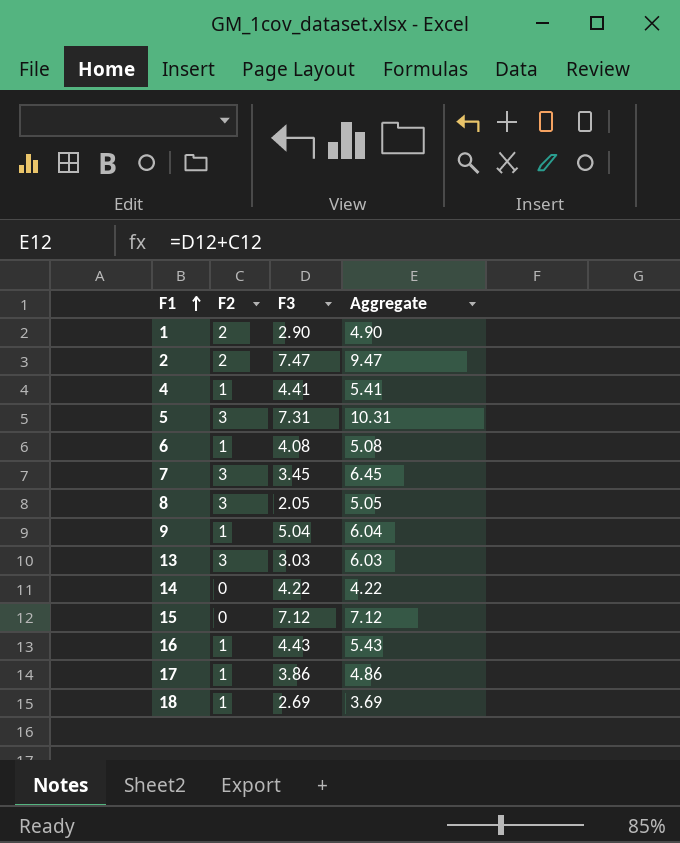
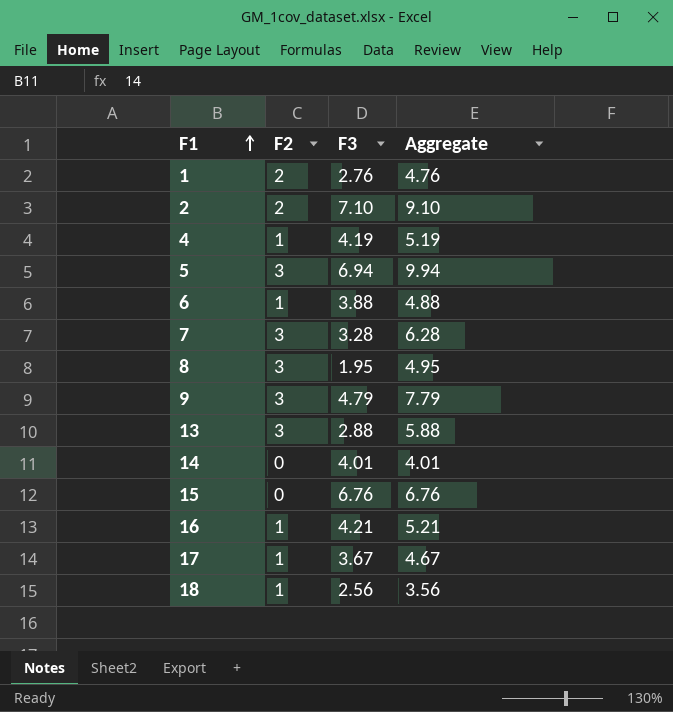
1 | F3: 2.90 -> 2.76
1 | Aggregate: 4.90 -> 4.76
2 | F3: 7.47 -> 7.10
2 | Aggregate: 9.47 -> 9.10
4 | F3: 4.41 -> 4.19
4 | Aggregate: 5.41 -> 5.19
5 | F3: 7.31 -> 6.94
5 | Aggregate: 10.31 -> 9.94
6 | F3: 4.08 -> 3.88
6 | Aggregate: 5.08 -> 4.88
7 | F3: 3.45 -> 3.28
7 | Aggregate: 6.45 -> 6.28
8 | F3: 2.05 -> 1.95
8 | Aggregate: 5.05 -> 4.95
9 | F2: 1 -> 3
9 | F3: 5.04 -> 4.79
9 | Aggregate: 6.04 -> 7.79
13 | F3: 3.03 -> 2.88
13 | Aggregate: 6.03 -> 5.88
14 | F3: 4.22 -> 4.01
14 | Aggregate: 4.22 -> 4.01
15 | F3: 7.12 -> 6.76
15 | Aggregate: 7.12 -> 6.76
16 | F3: 4.43 -> 4.21
16 | Aggregate: 5.43 -> 5.21
17 | F3: 3.86 -> 3.67
17 | Aggregate: 4.86 -> 4.67
18 | F3: 2.69 -> 2.56
18 | Aggregate: 3.69 -> 3.56

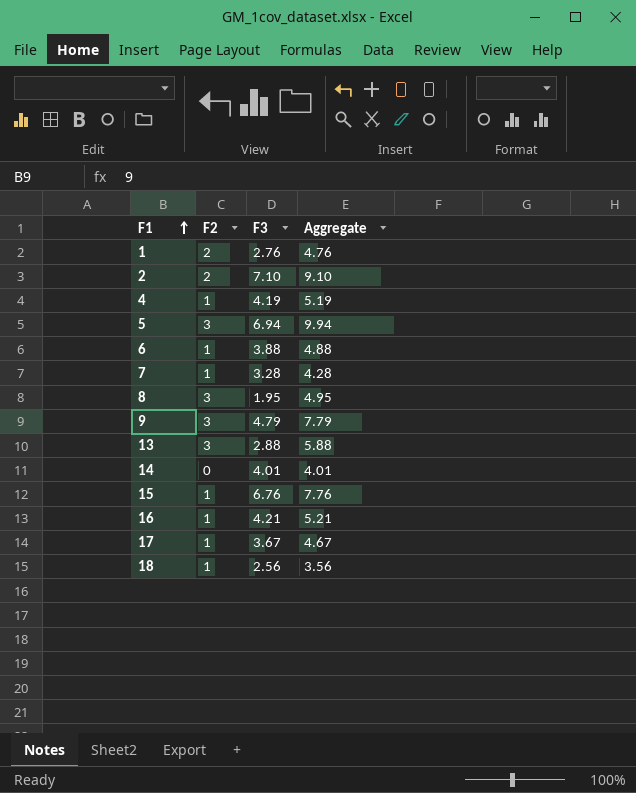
7 | F2: 3 -> 1
7 | Aggregate: 6.28 -> 4.28
15 | F2: 0 -> 1
15 | Aggregate: 6.76 -> 7.76

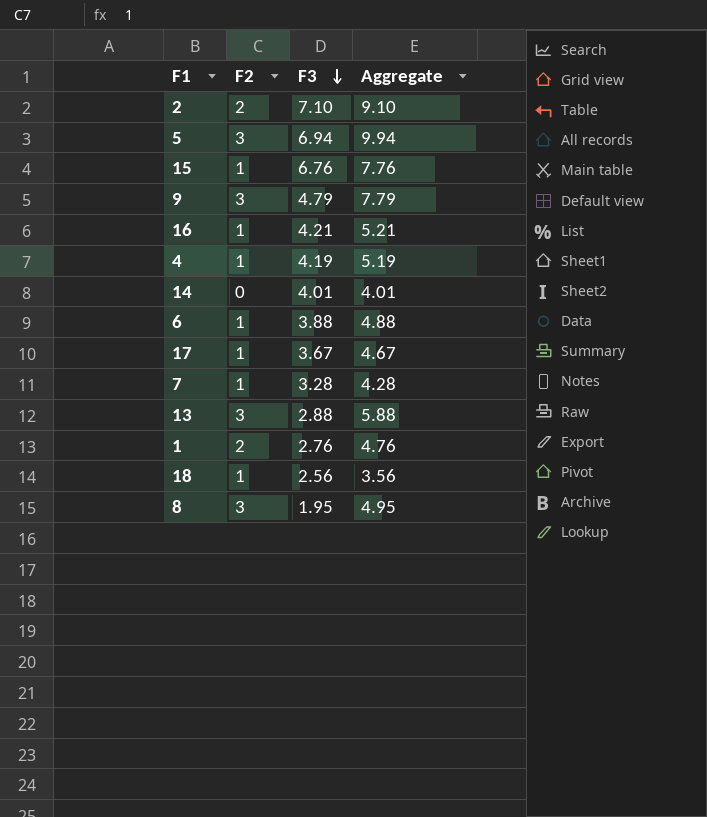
row order: F1 ascending -> F3 descending

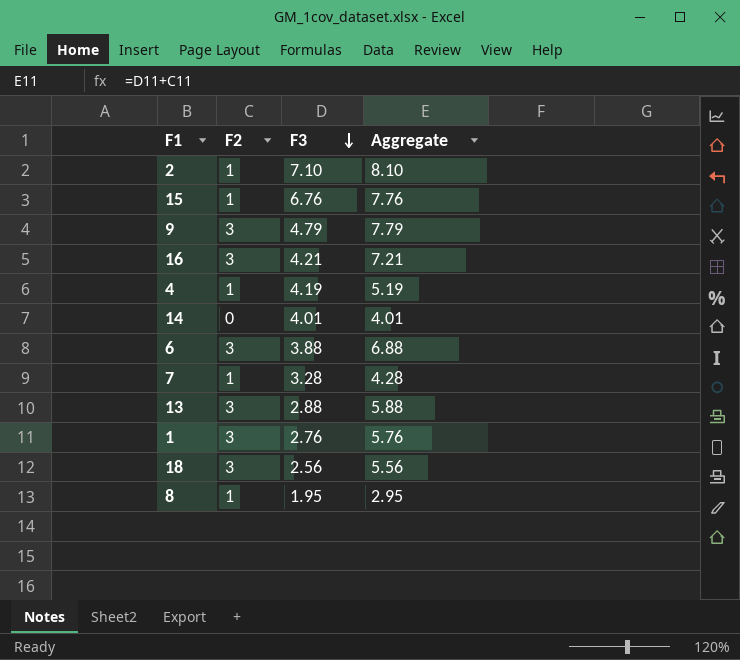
row 5: 3 | 6.94 | 9.94 -> none
row 17: 1 | 3.67 | 4.67 -> none
2 | F2: 2 -> 1
2 | Aggregate: 9.10 -> 8.10
16 | F2: 1 -> 3
16 | Aggregate: 5.21 -> 7.21
6 | F2: 1 -> 3
6 | Aggregate: 4.88 -> 6.88
1 | F2: 2 -> 3
1 | Aggregate: 4.76 -> 5.76
18 | F2: 1 -> 3
18 | Aggregate: 3.56 -> 5.56
8 | F2: 3 -> 1
8 | Aggregate: 4.95 -> 2.95

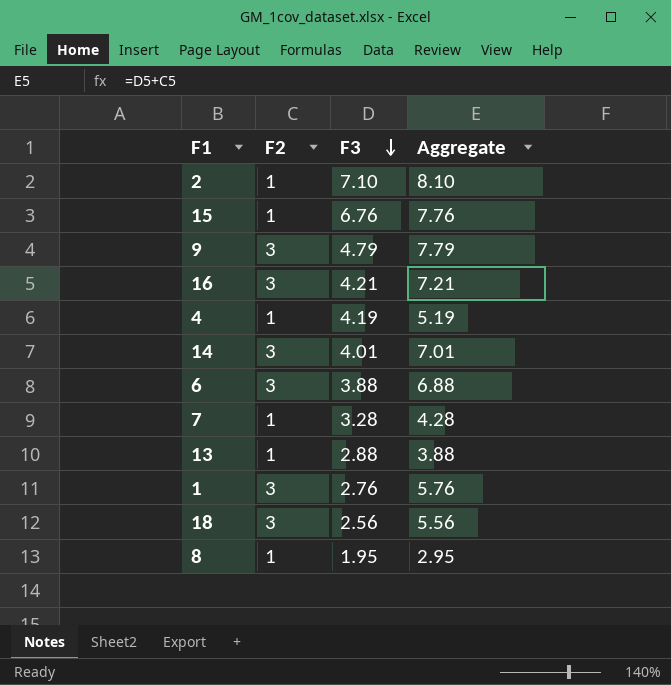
14 | F2: 0 -> 3
14 | Aggregate: 4.01 -> 7.01
13 | F2: 3 -> 1
13 | Aggregate: 5.88 -> 3.88

